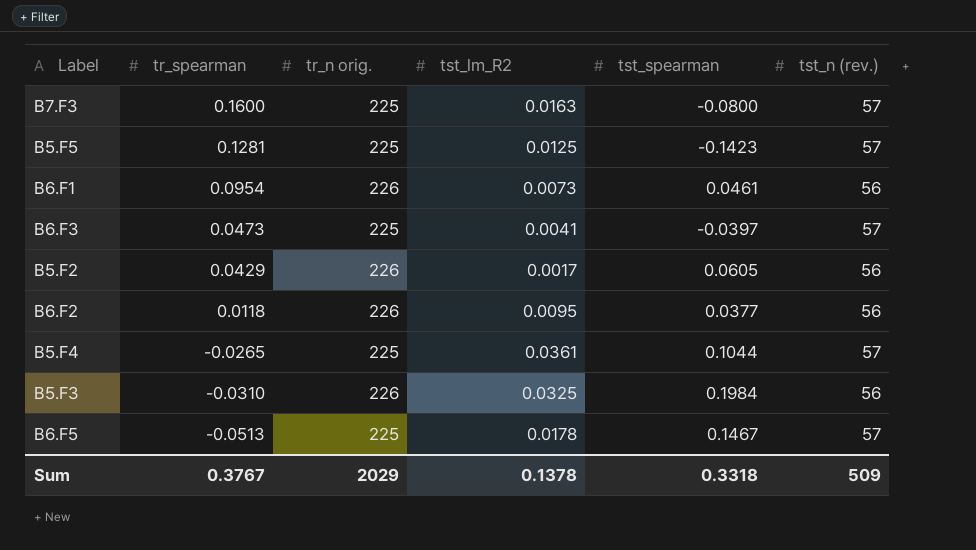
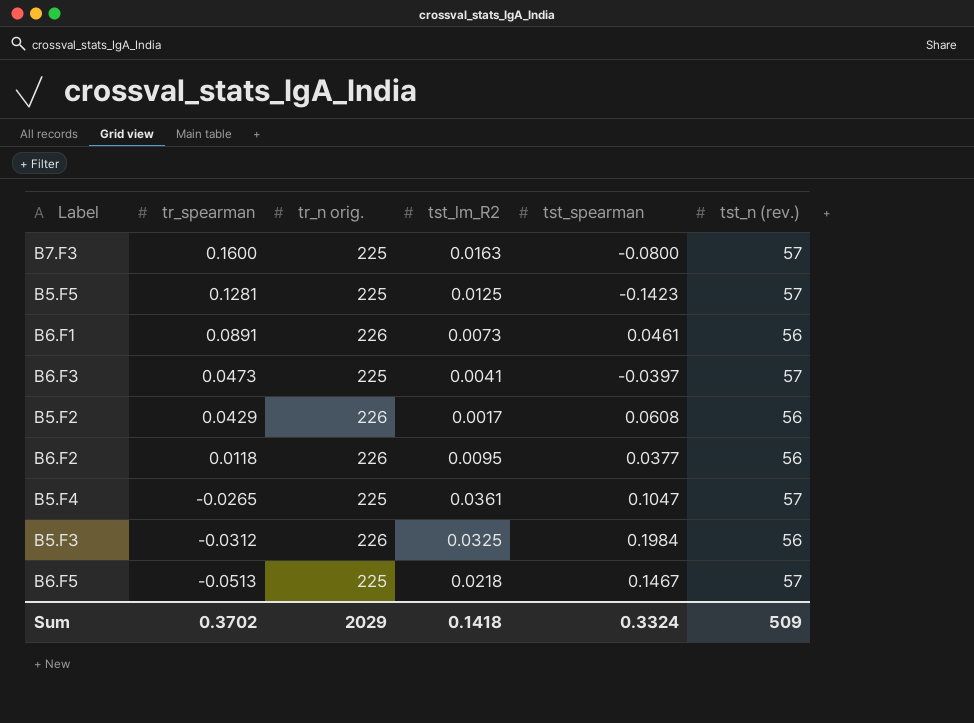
B6.F1 | tr_spearman: 0.0954 -> 0.0891
B5.F2 | tst_spearman: 0.0605 -> 0.0608
B5.F4 | tst_spearman: 0.1044 -> 0.1047
B5.F3 | tr_spearman: -0.0310 -> -0.0312
B6.F5 | tst_lm_R2: 0.0178 -> 0.0218
Sum | tr_spearman: 0.3767 -> 0.3702
Sum | tst_lm_R2: 0.1378 -> 0.1418
Sum | tst_spearman: 0.3318 -> 0.3324

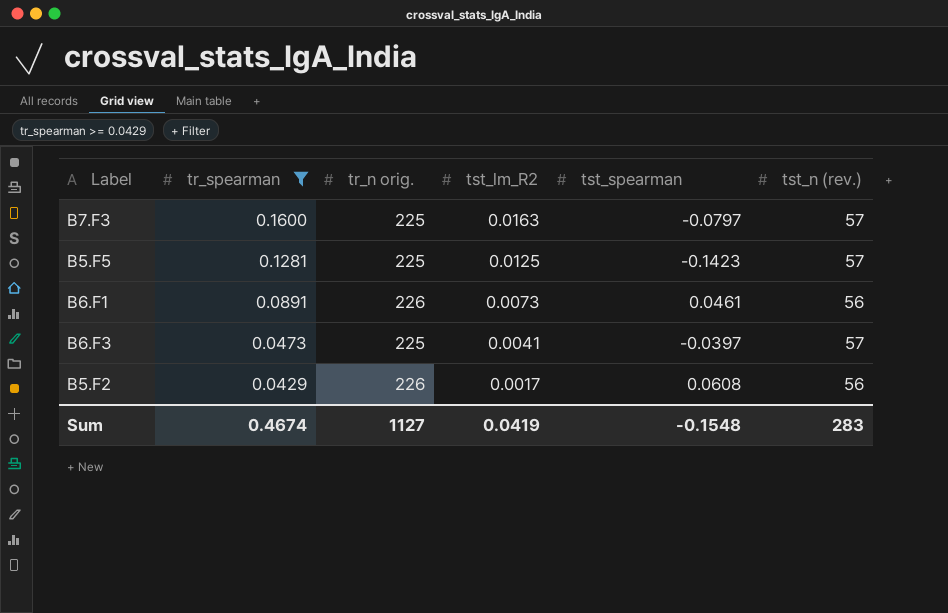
filter: none -> tr_spearman >= 0.0429
B7.F3 | tst_spearman: -0.0800 -> -0.0797
Sum | tr_spearman: 0.3702 -> 0.4674
Sum | tr_n orig.: 2029 -> 1127
Sum | tst_lm_R2: 0.1418 -> 0.0419
Sum | tst_spearman: 0.3324 -> -0.1548
Sum | tst_n (rev.): 509 -> 283

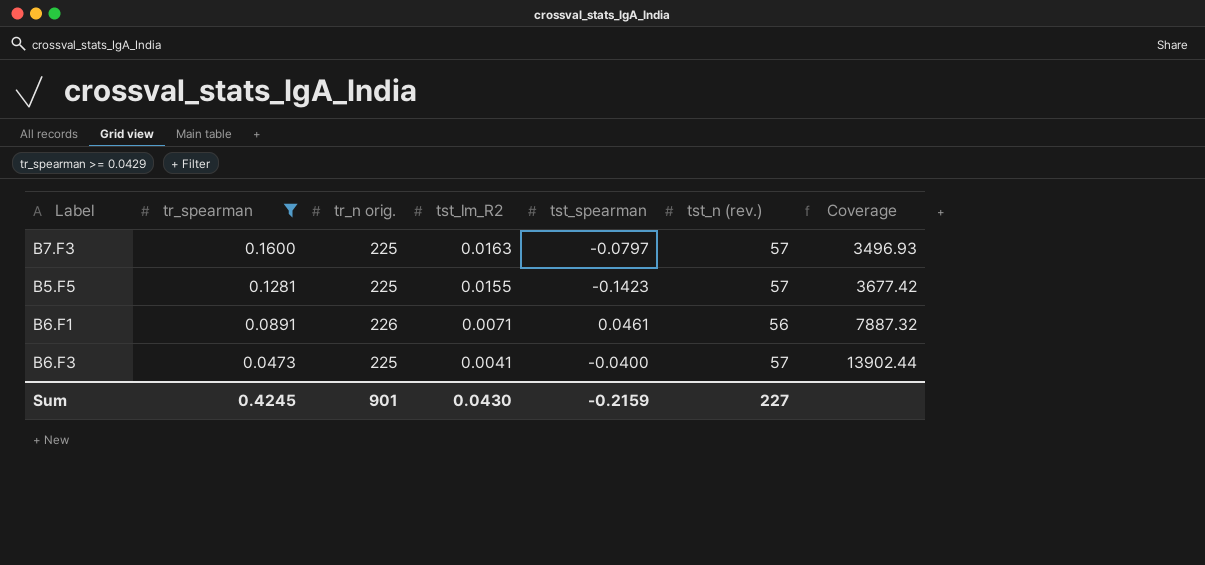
column Coverage | formula: none -> [tst_n (rev.)] / [tst_lm_R2]
row B5.F2: 0.0429 | 226 | 0.0017 | 0.0608 | 56 -> none
B5.F5 | tst_lm_R2: 0.0125 -> 0.0155
B6.F1 | tst_lm_R2: 0.0073 -> 0.0071
B6.F3 | tst_spearman: -0.0397 -> -0.0400
Sum | tr_spearman: 0.4674 -> 0.4245
Sum | tr_n orig.: 1127 -> 901
Sum | tst_lm_R2: 0.0419 -> 0.0430
Sum | tst_spearman: -0.1548 -> -0.2159
Sum | tst_n (rev.): 283 -> 227

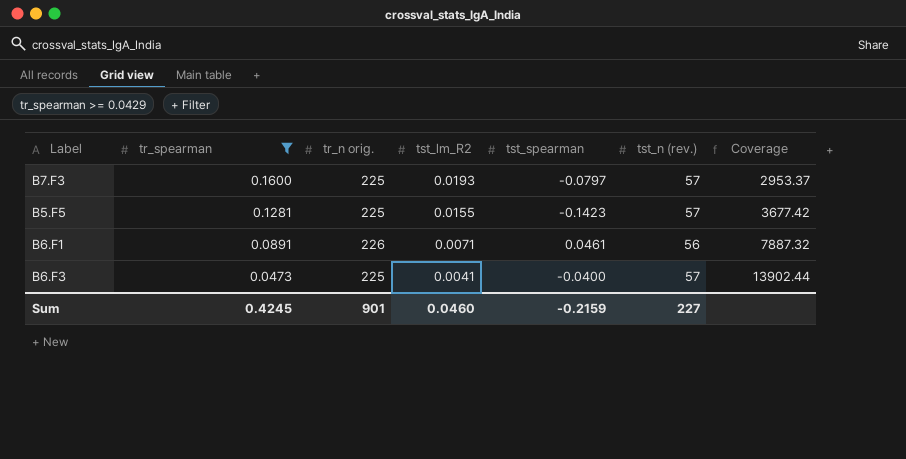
B7.F3 | tst_lm_R2: 0.0163 -> 0.0193
B7.F3 | Coverage: 3496.93 -> 2953.37
Sum | tst_lm_R2: 0.0430 -> 0.0460

